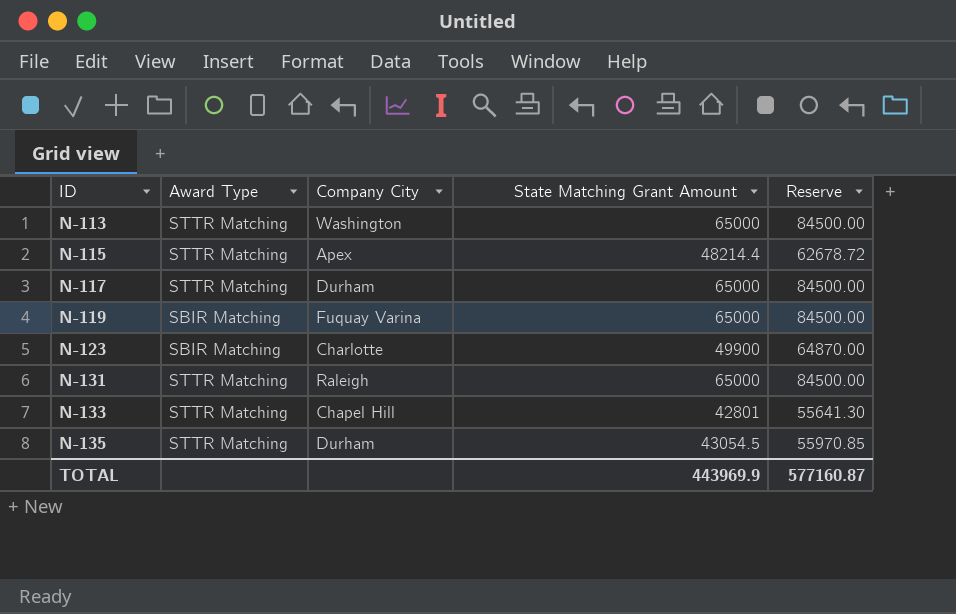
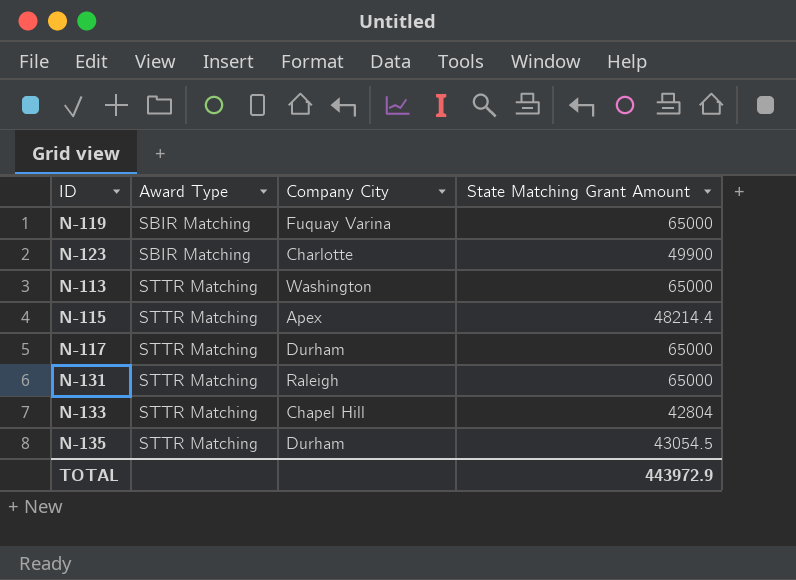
row order: ID ascending -> Award Type ascending
column Reserve | formula: [State Matching Grant Amount] * 1.3 -> none
N-133 | State Matching Grant Amount: 42801 -> 42804
TOTAL | State Matching Grant Amount: 443969.9 -> 443972.9

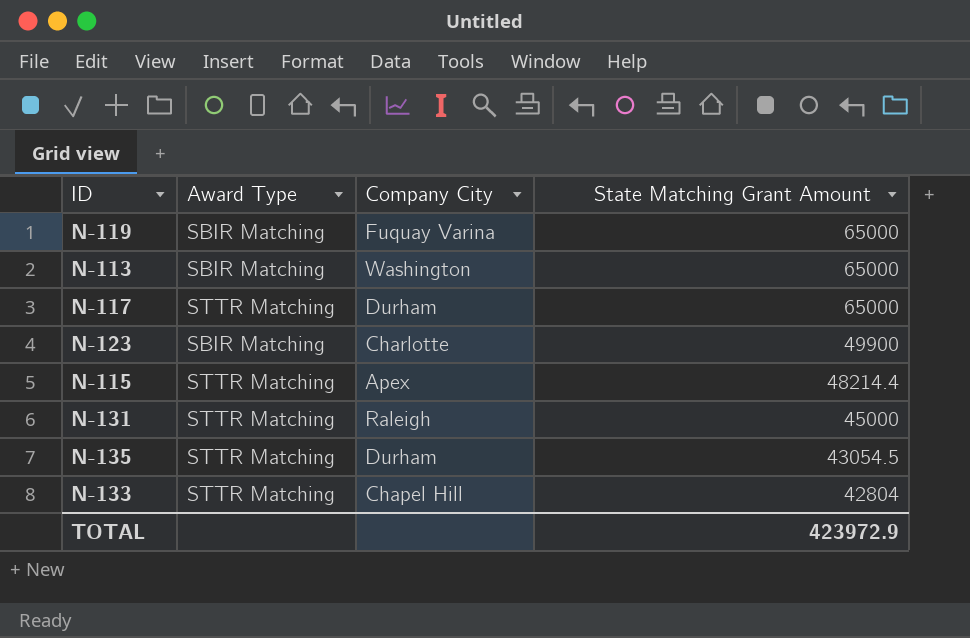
row order: Award Type ascending -> State Matching Grant Amount descending
N-113 | Award Type: STTR Matching -> SBIR Matching
N-131 | State Matching Grant Amount: 65000 -> 45000
TOTAL | State Matching Grant Amount: 443972.9 -> 423972.9

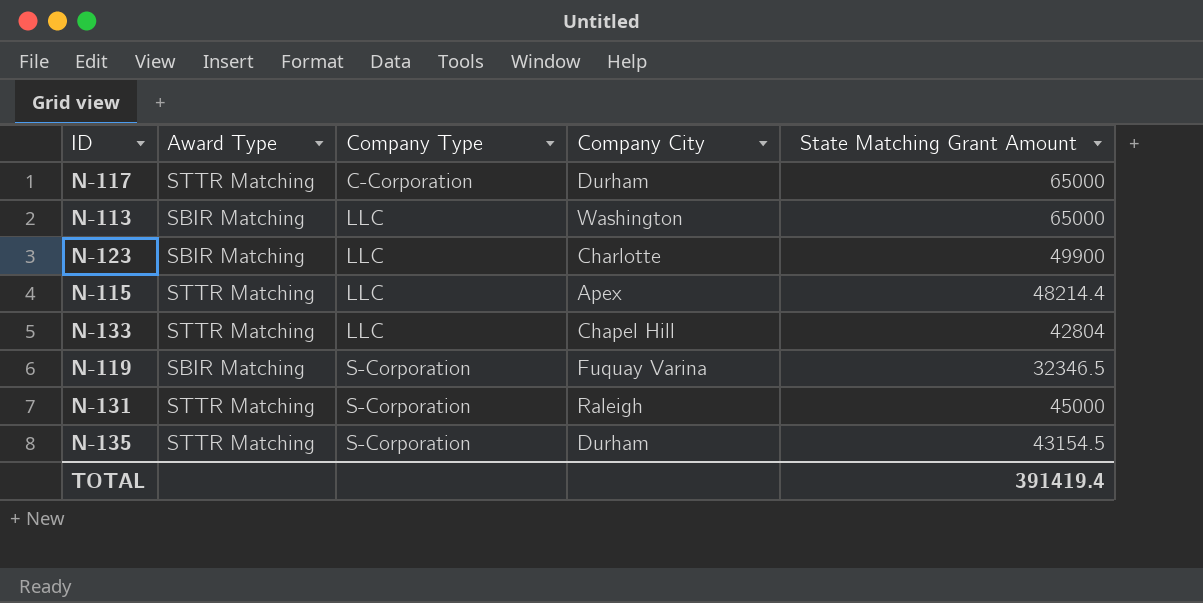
row order: State Matching Grant Amount descending -> Company Type ascending
column Company Type | position: none -> 3
N-119 | State Matching Grant Amount: 65000 -> 32346.5
N-135 | State Matching Grant Amount: 43054.5 -> 43154.5
TOTAL | State Matching Grant Amount: 423972.9 -> 391419.4

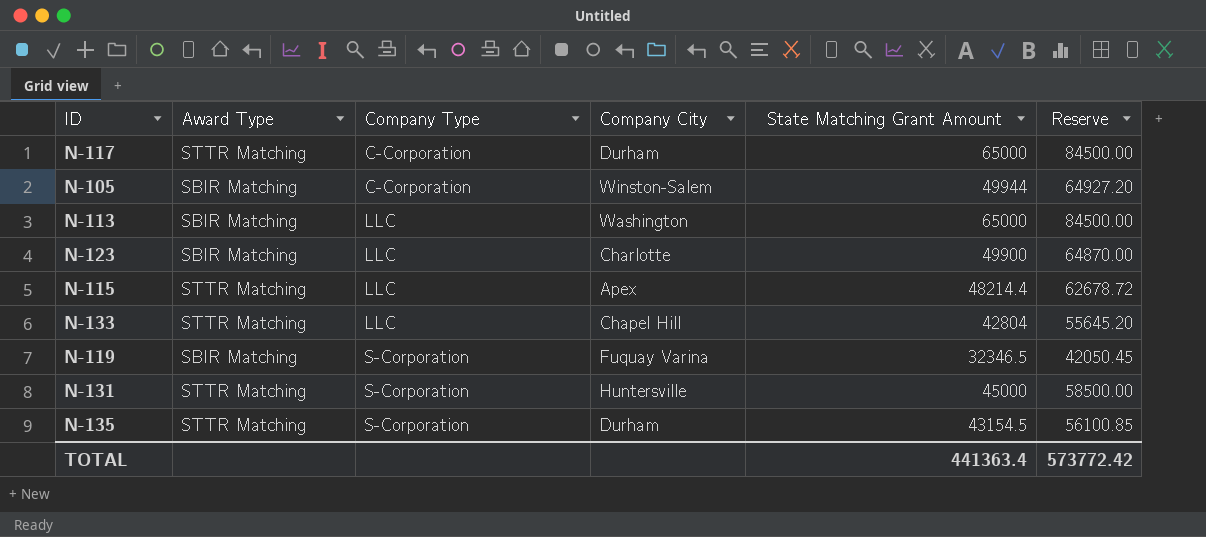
column Reserve | formula: none -> [State Matching Grant Amount] * 1.3
row N-105: none -> SBIR Matching | C-Corporation | Winston-Salem | 49944 | 64927.20
N-131 | Company City: Raleigh -> Huntersville
TOTAL | State Matching Grant Amount: 391419.4 -> 441363.4

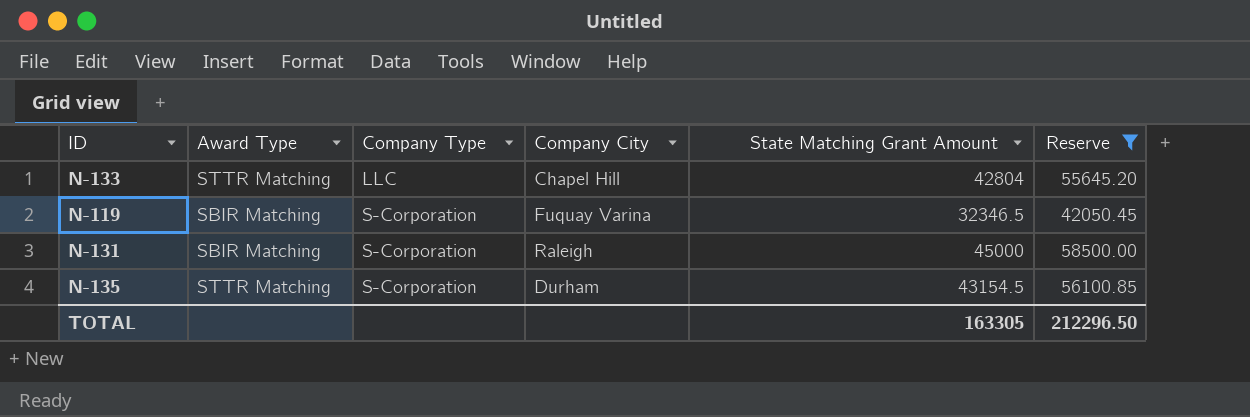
filter: none -> Reserve <= 58500.00
N-131 | Award Type: STTR Matching -> SBIR Matching
N-131 | Company City: Huntersville -> Raleigh
TOTAL | State Matching Grant Amount: 441363.4 -> 163305
TOTAL | Reserve: 573772.42 -> 212296.50

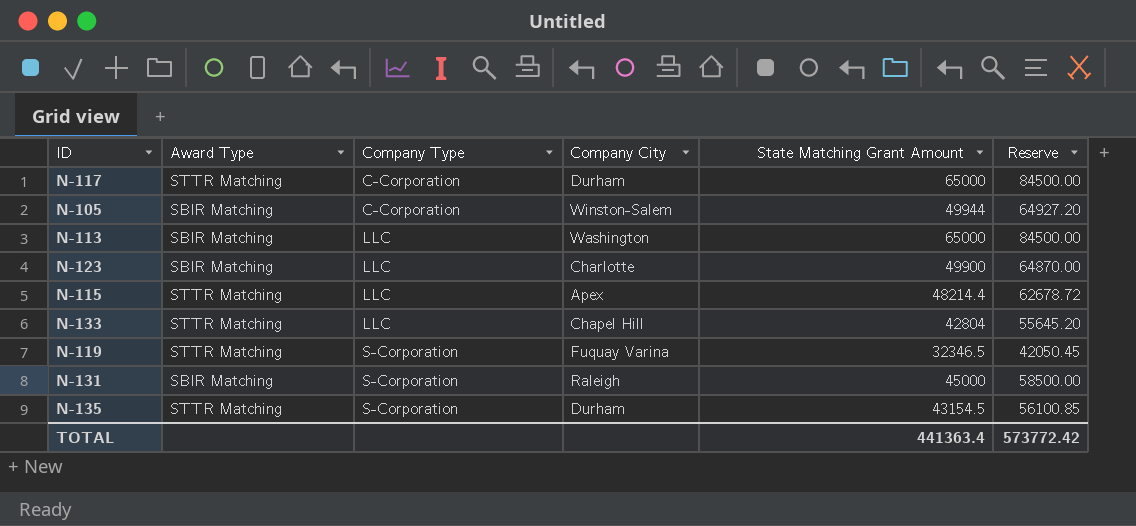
filter: Reserve <= 58500.00 -> none
N-119 | Award Type: SBIR Matching -> STTR Matching
TOTAL | State Matching Grant Amount: 163305 -> 441363.4
TOTAL | Reserve: 212296.50 -> 573772.42

